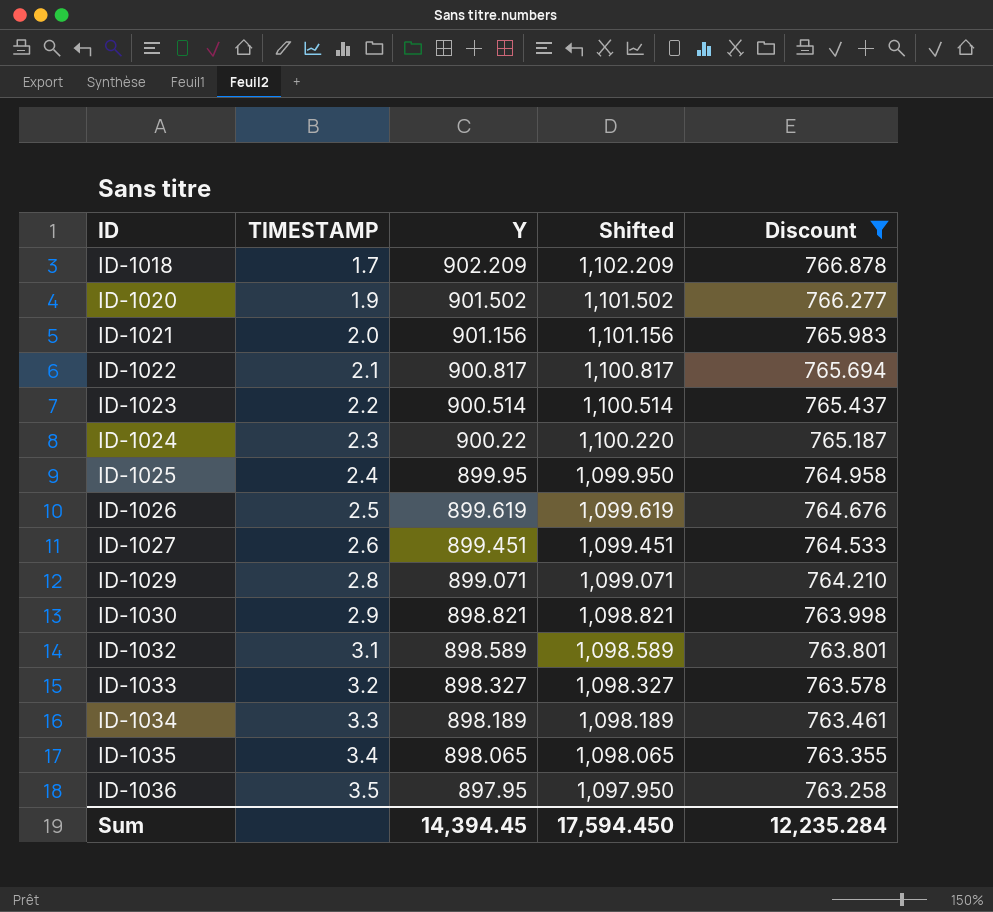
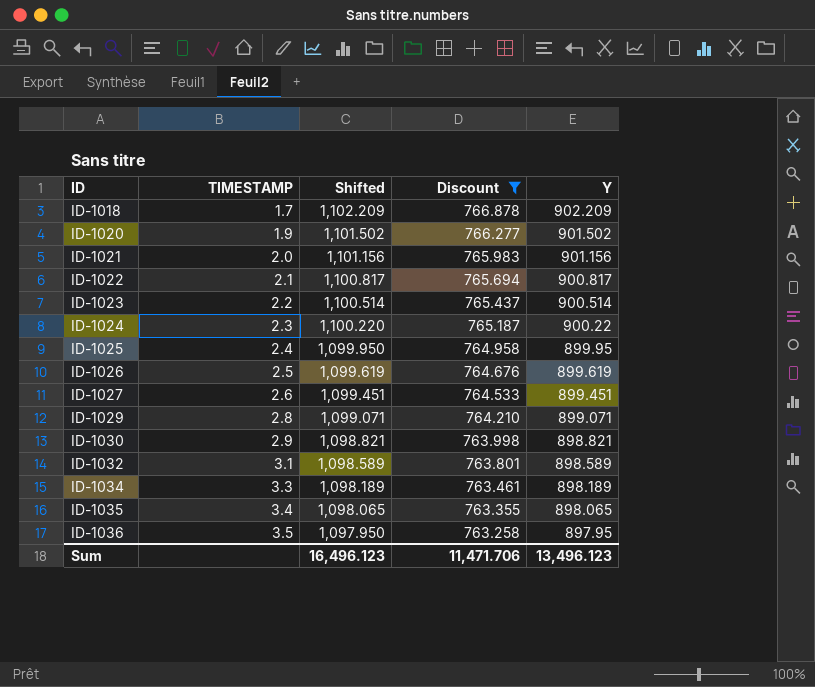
column Y | position: 3 -> 5
row ID-1033: 3.2 | 898.327 | 1,098.327 | 763.578 -> none
Sum | Shifted: 17,594.450 -> 16,496.123
Sum | Discount: 12,235.284 -> 11,471.706
Sum | Y: 14,394.45 -> 13,496.123

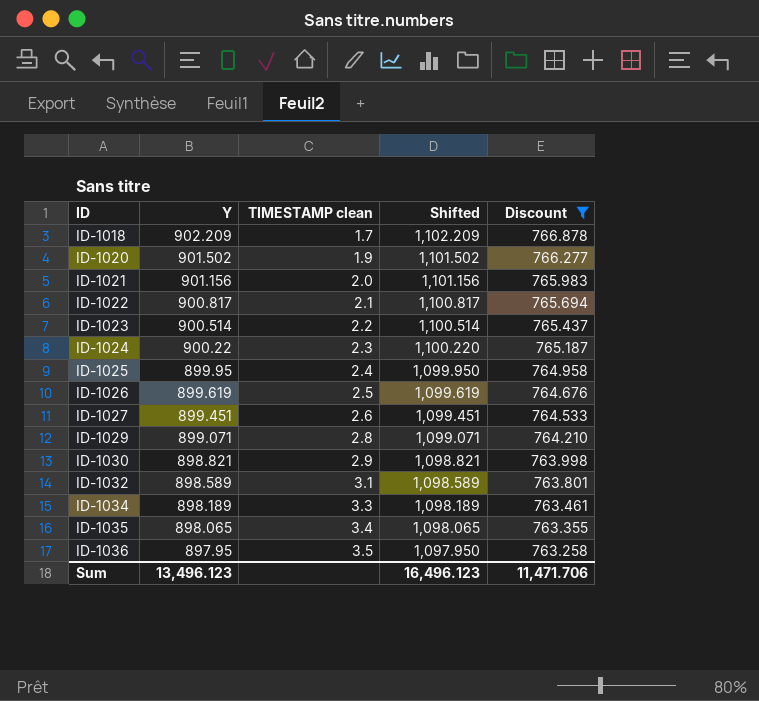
column Y | position: 5 -> 2
column name: TIMESTAMP -> TIMESTAMP clean

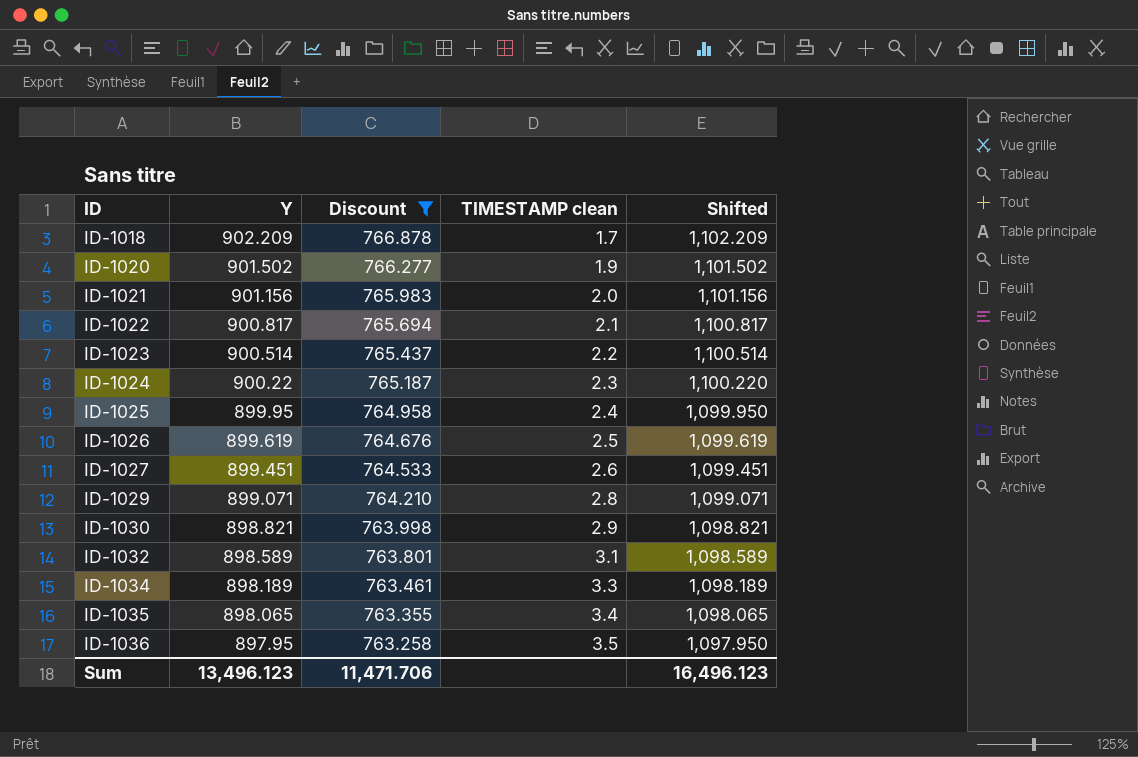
column Discount | position: 5 -> 3

